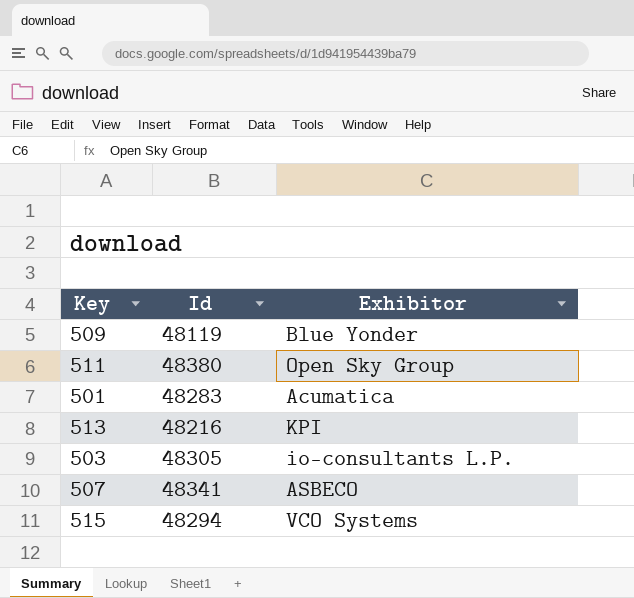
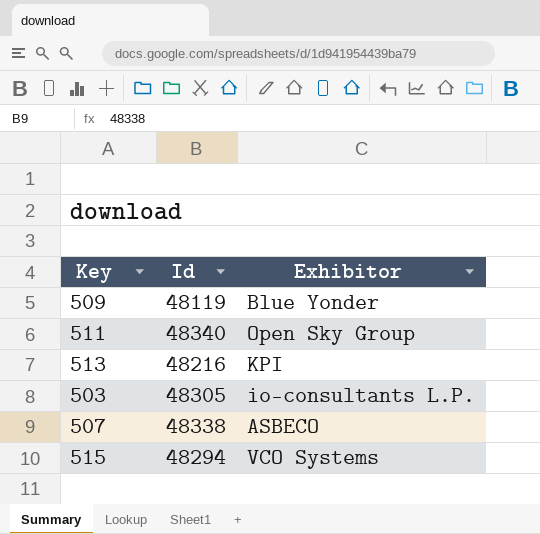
row 501: 48283 | Acumatica -> none
511 | Id: 48380 -> 48340
507 | Id: 48341 -> 48338

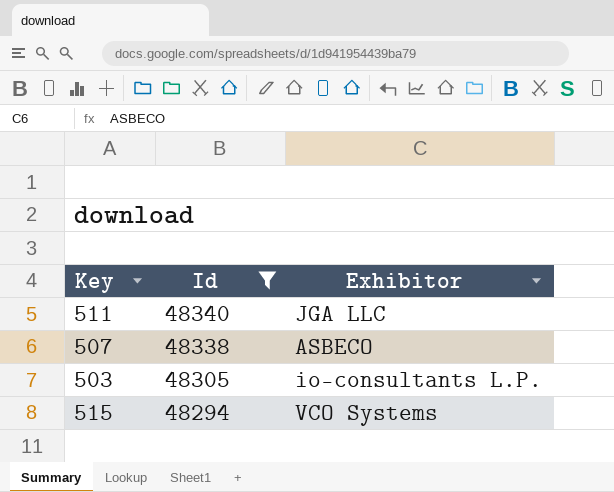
filter: none -> Id >= 48294
row order: none -> Id descending
511 | Exhibitor: Open Sky Group -> JGA LLC

